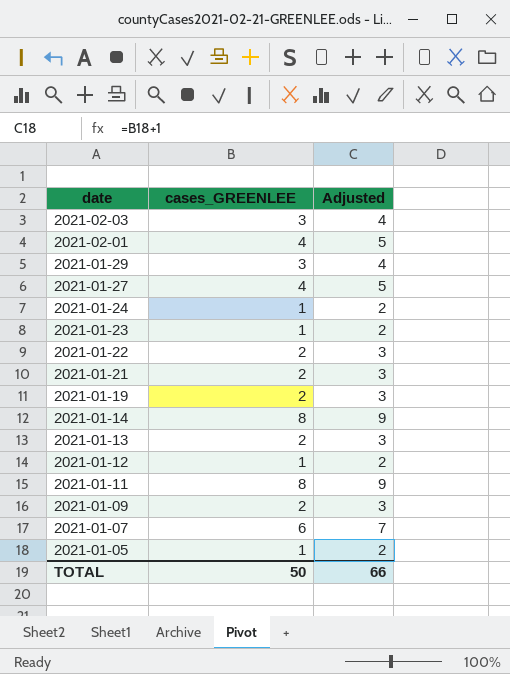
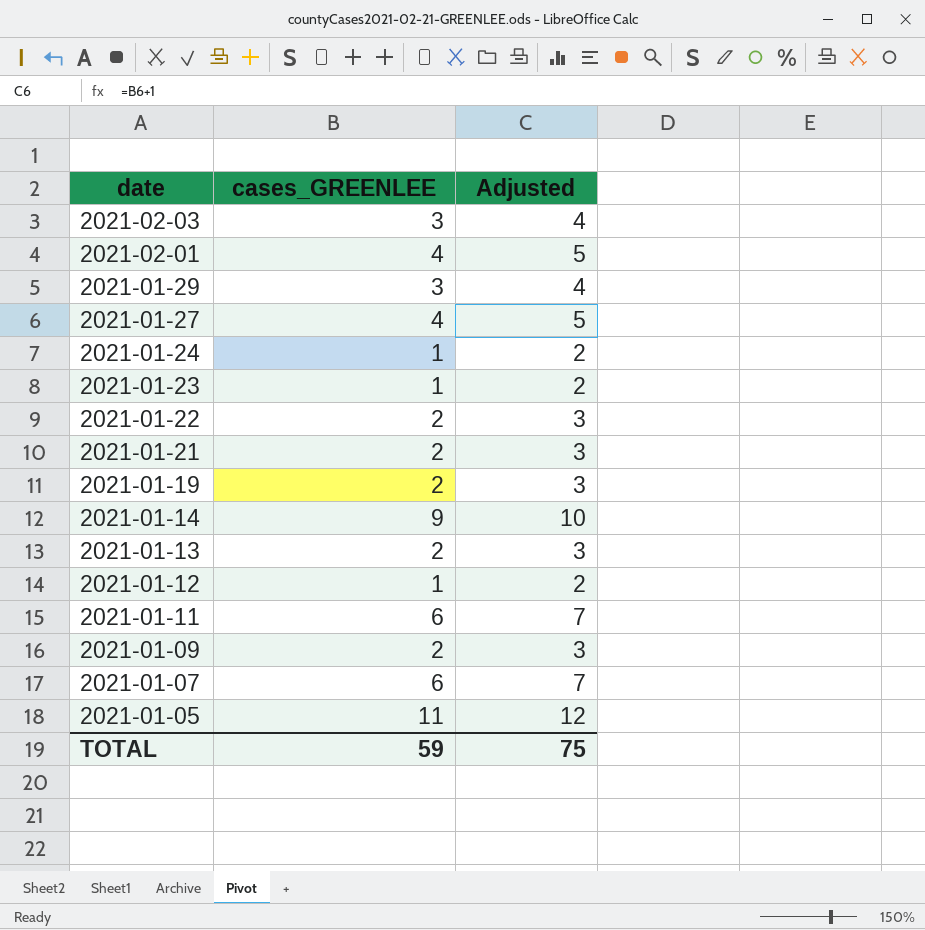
2021-01-14 | cases_GREENLEE: 8 -> 9
2021-01-14 | Adjusted: 9 -> 10
2021-01-11 | cases_GREENLEE: 8 -> 6
2021-01-11 | Adjusted: 9 -> 7
2021-01-05 | cases_GREENLEE: 1 -> 11
2021-01-05 | Adjusted: 2 -> 12
TOTAL | cases_GREENLEE: 50 -> 59
TOTAL | Adjusted: 66 -> 75

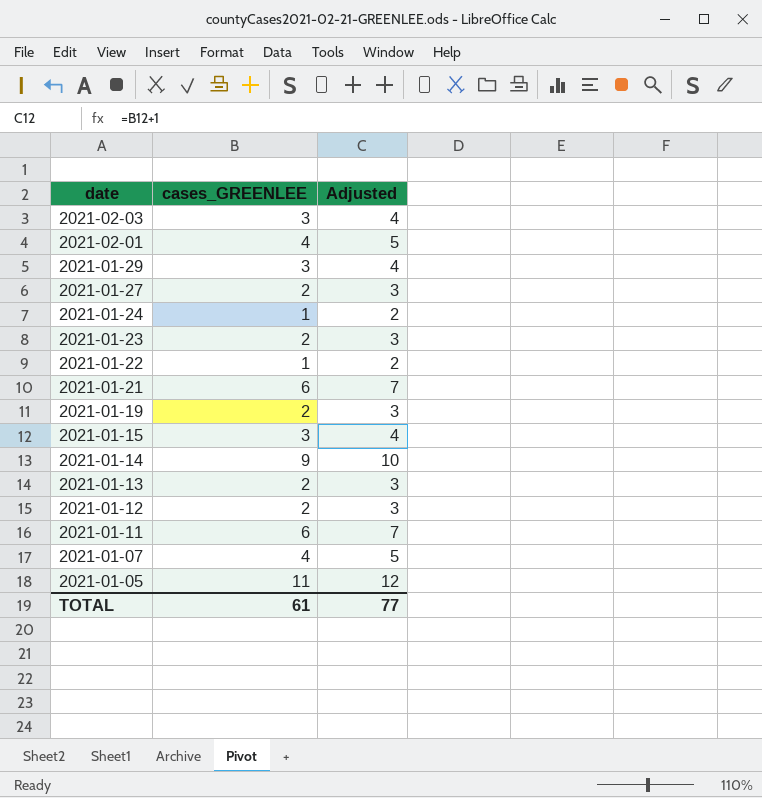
row 2021-01-09: 2 | 3 -> none
2021-01-27 | cases_GREENLEE: 4 -> 2
2021-01-27 | Adjusted: 5 -> 3
2021-01-23 | cases_GREENLEE: 1 -> 2
2021-01-23 | Adjusted: 2 -> 3
2021-01-22 | cases_GREENLEE: 2 -> 1
2021-01-22 | Adjusted: 3 -> 2
2021-01-21 | cases_GREENLEE: 2 -> 6
2021-01-21 | Adjusted: 3 -> 7
row 2021-01-15: none -> 3 | 4
2021-01-12 | cases_GREENLEE: 1 -> 2
2021-01-12 | Adjusted: 2 -> 3
2021-01-07 | cases_GREENLEE: 6 -> 4
2021-01-07 | Adjusted: 7 -> 5
TOTAL | cases_GREENLEE: 59 -> 61
TOTAL | Adjusted: 75 -> 77

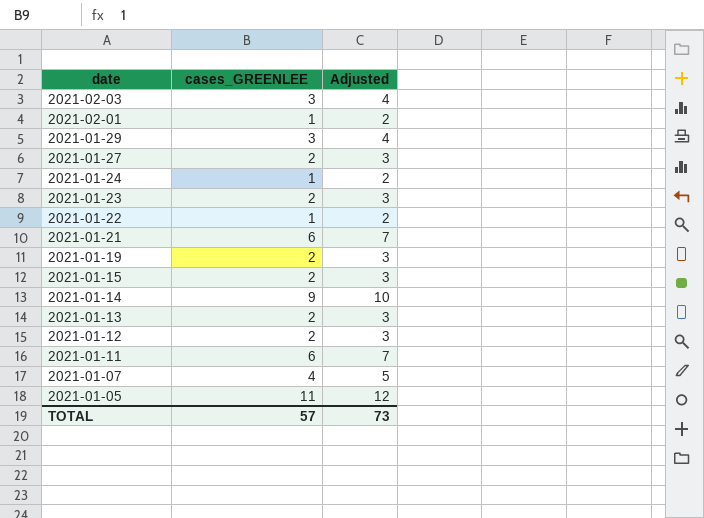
2021-02-01 | cases_GREENLEE: 4 -> 1
2021-02-01 | Adjusted: 5 -> 2
2021-01-15 | cases_GREENLEE: 3 -> 2
2021-01-15 | Adjusted: 4 -> 3
TOTAL | cases_GREENLEE: 61 -> 57
TOTAL | Adjusted: 77 -> 73

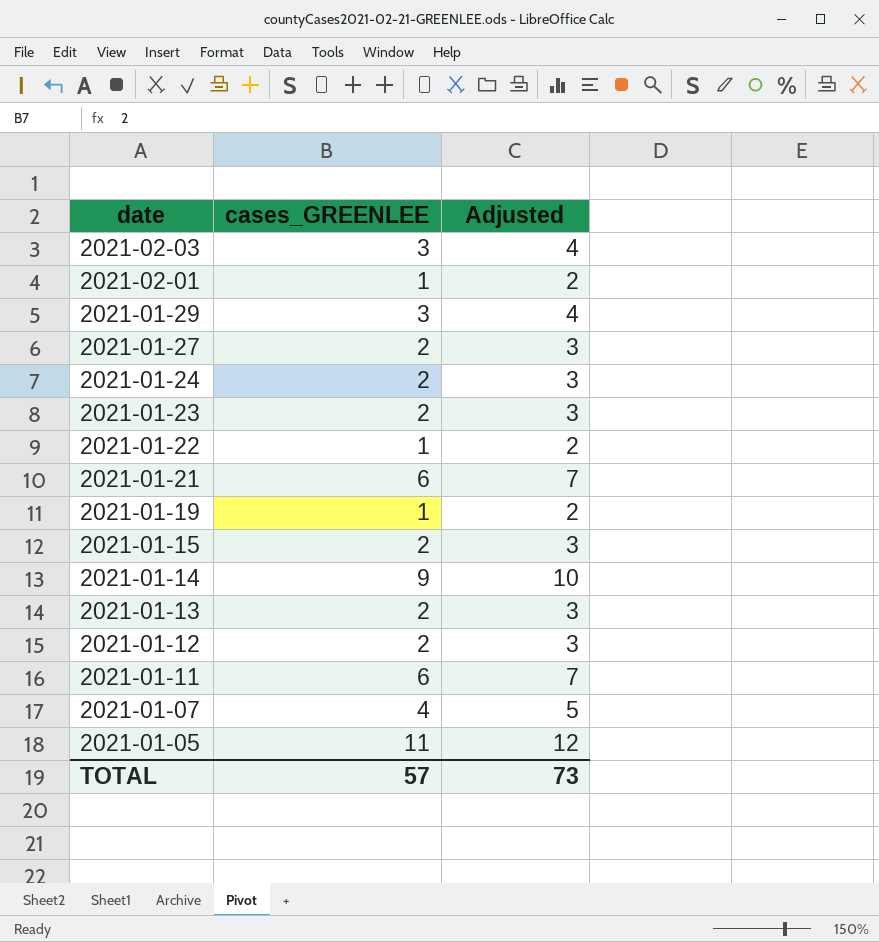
2021-01-24 | cases_GREENLEE: 1 -> 2
2021-01-24 | Adjusted: 2 -> 3
2021-01-19 | cases_GREENLEE: 2 -> 1
2021-01-19 | Adjusted: 3 -> 2

